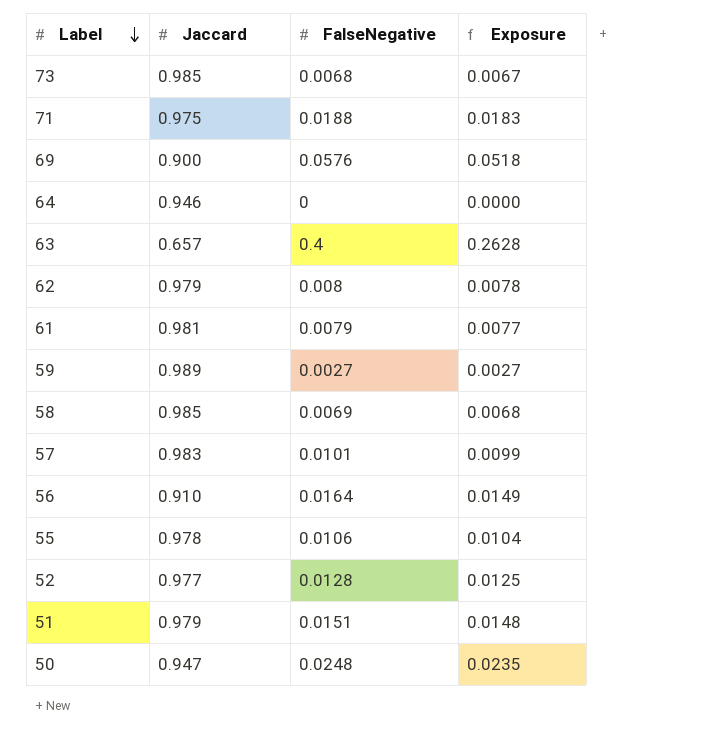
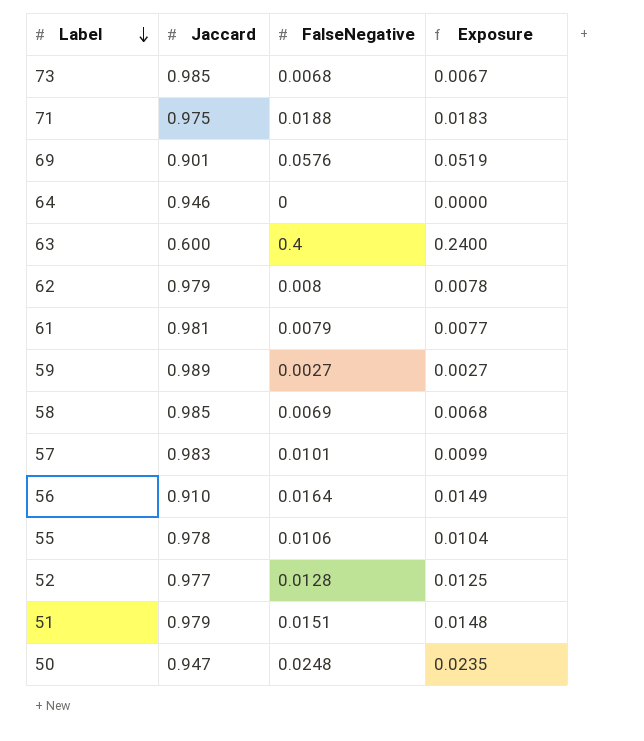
69 | Jaccard: 0.900 -> 0.901
69 | Exposure: 0.0518 -> 0.0519
63 | Jaccard: 0.657 -> 0.600
63 | Exposure: 0.2628 -> 0.2400

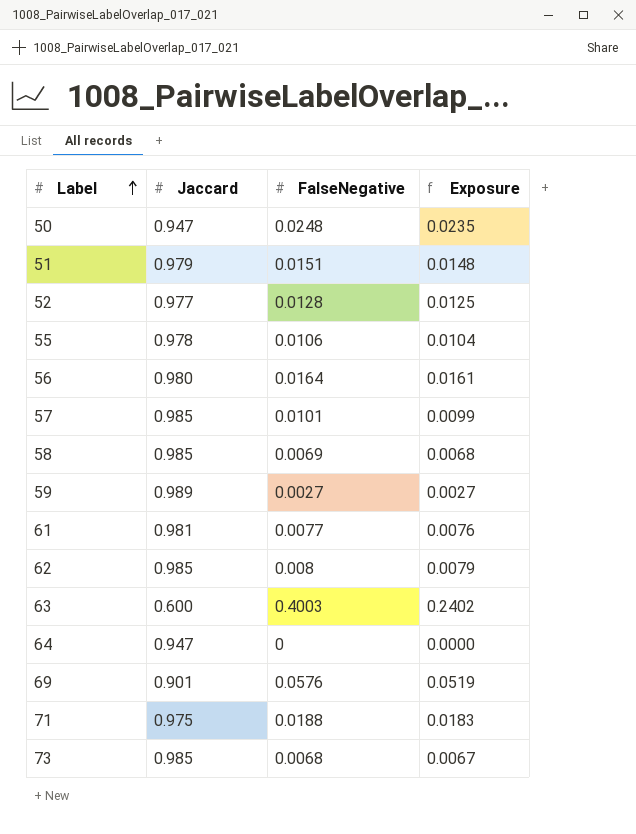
row order: Label descending -> Label ascending
56 | Jaccard: 0.910 -> 0.980
56 | Exposure: 0.0149 -> 0.0161
57 | Jaccard: 0.983 -> 0.985
61 | FalseNegative: 0.0079 -> 0.0077
61 | Exposure: 0.0077 -> 0.0076
62 | Jaccard: 0.979 -> 0.985
62 | Exposure: 0.0078 -> 0.0079
63 | FalseNegative: 0.4 -> 0.4003
63 | Exposure: 0.2400 -> 0.2402
64 | Jaccard: 0.946 -> 0.947

